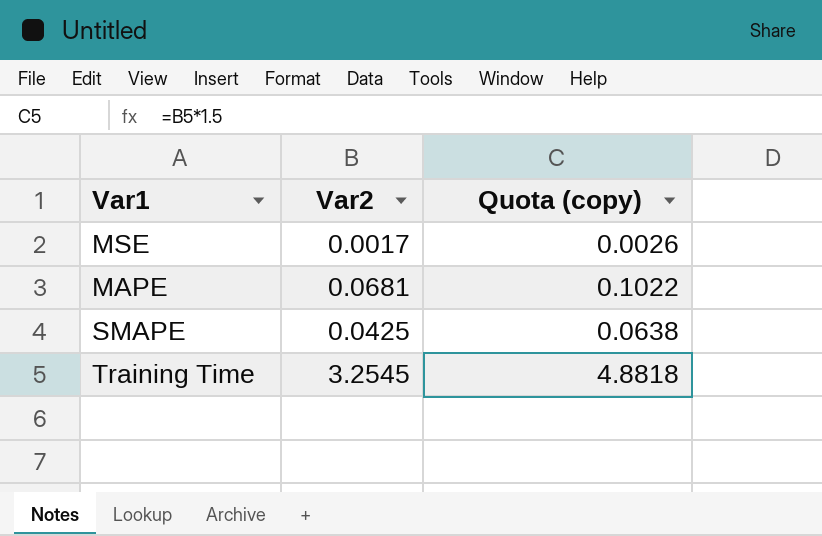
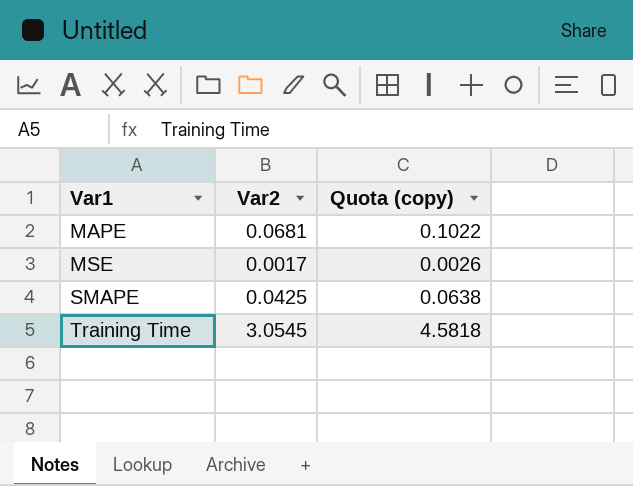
row order: none -> Var1 ascending
Training Time | Var2: 3.2545 -> 3.0545
Training Time | Quota (copy): 4.8818 -> 4.5818

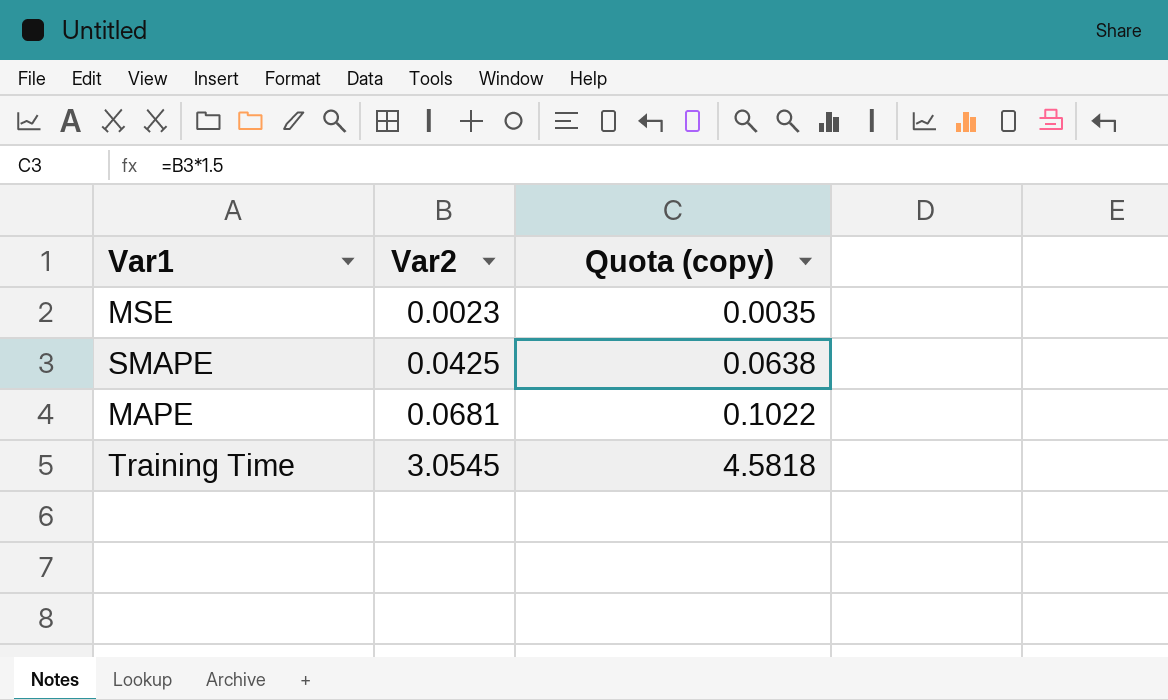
row order: Var1 ascending -> Var2 ascending
MSE | Var2: 0.0017 -> 0.0023
MSE | Quota (copy): 0.0026 -> 0.0035

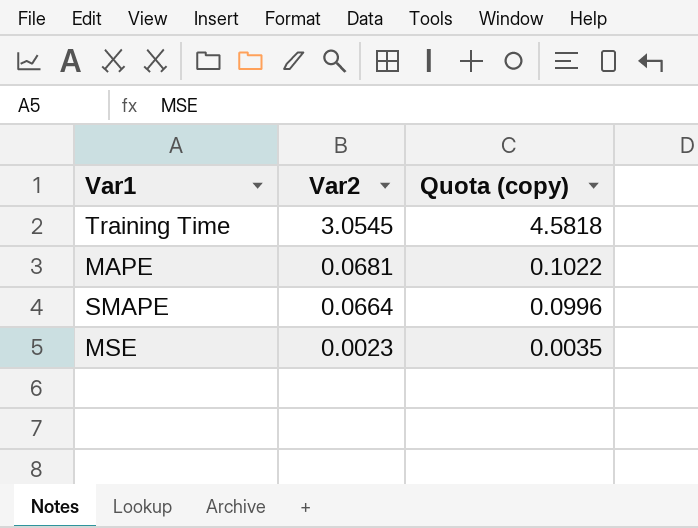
row order: Var2 ascending -> Var2 descending
SMAPE | Var2: 0.0425 -> 0.0664
SMAPE | Quota (copy): 0.0638 -> 0.0996

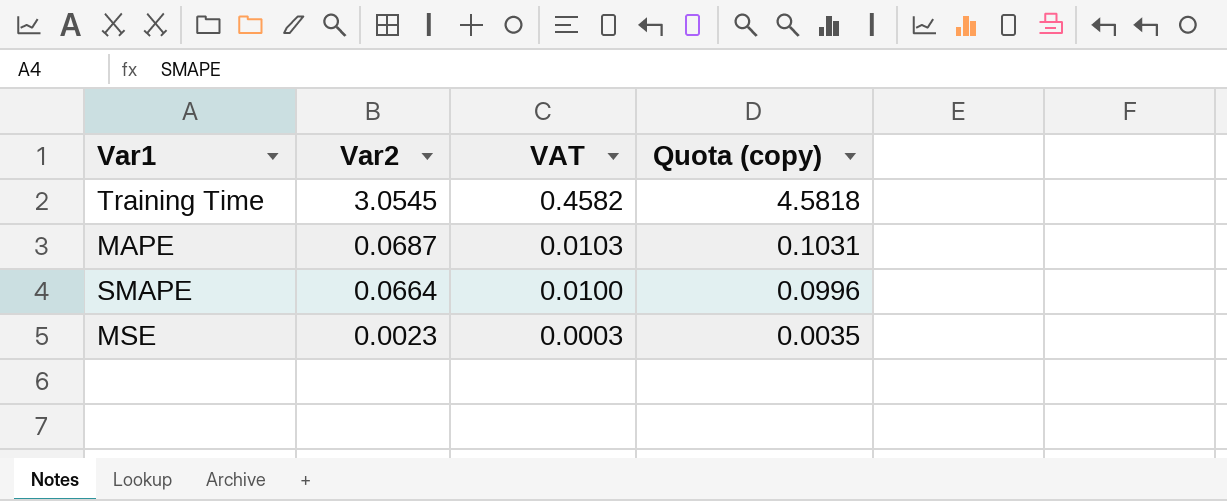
column VAT | formula: none -> [Var2] * 0.15
MAPE | Var2: 0.0681 -> 0.0687
MAPE | Quota (copy): 0.1022 -> 0.1031

